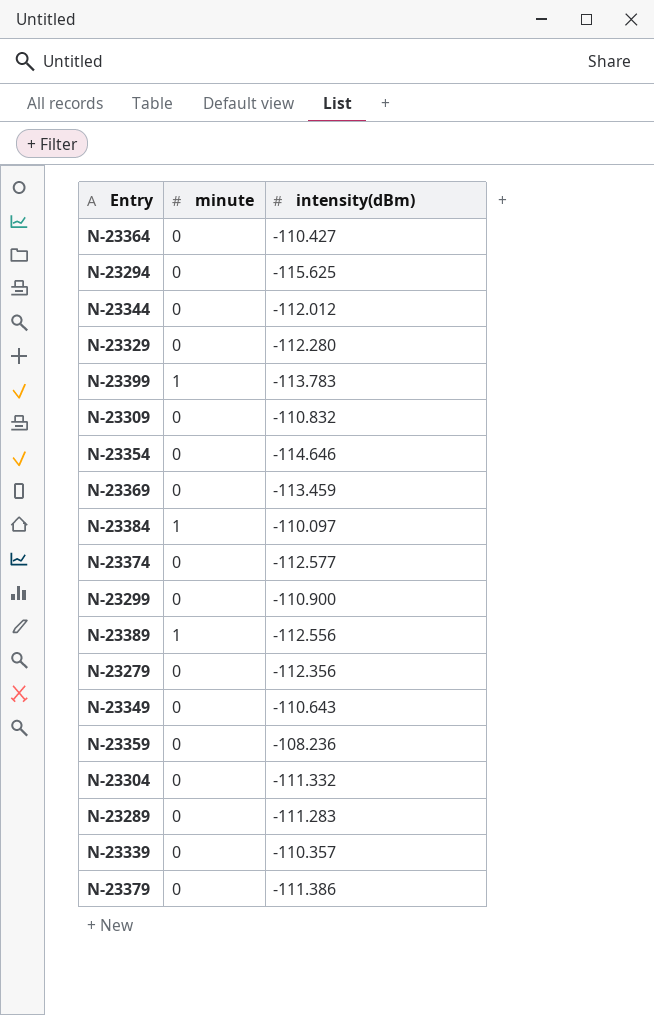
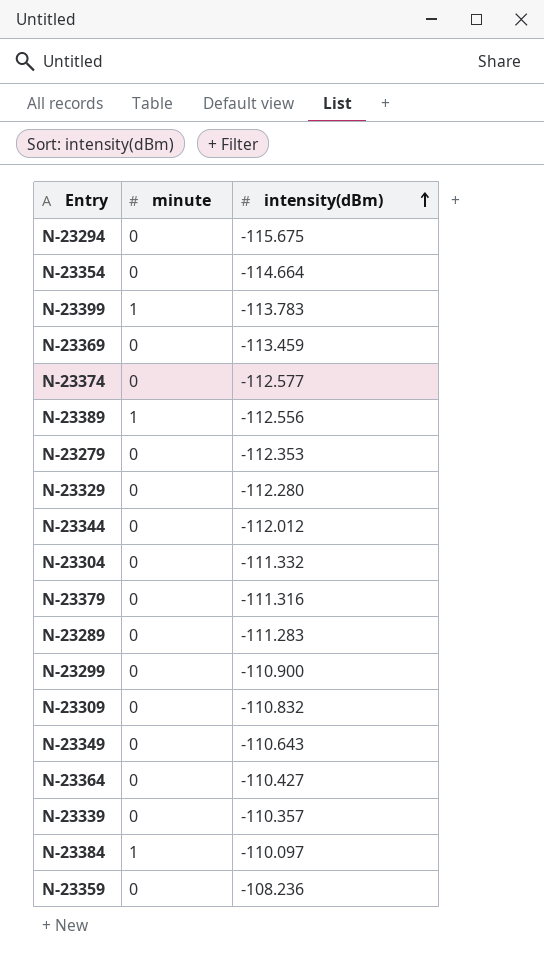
row order: none -> intensity(dBm) ascending
N-23294 | intensity(dBm): -115.625 -> -115.675
N-23354 | intensity(dBm): -114.646 -> -114.664
N-23279 | intensity(dBm): -112.356 -> -112.353
N-23379 | intensity(dBm): -111.386 -> -111.316

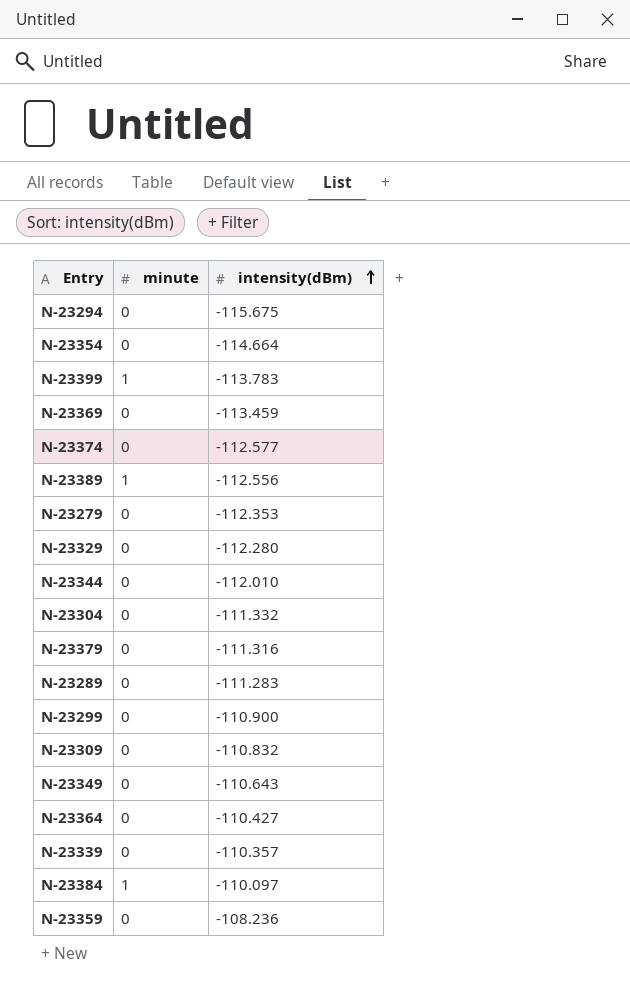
N-23344 | intensity(dBm): -112.012 -> -112.010

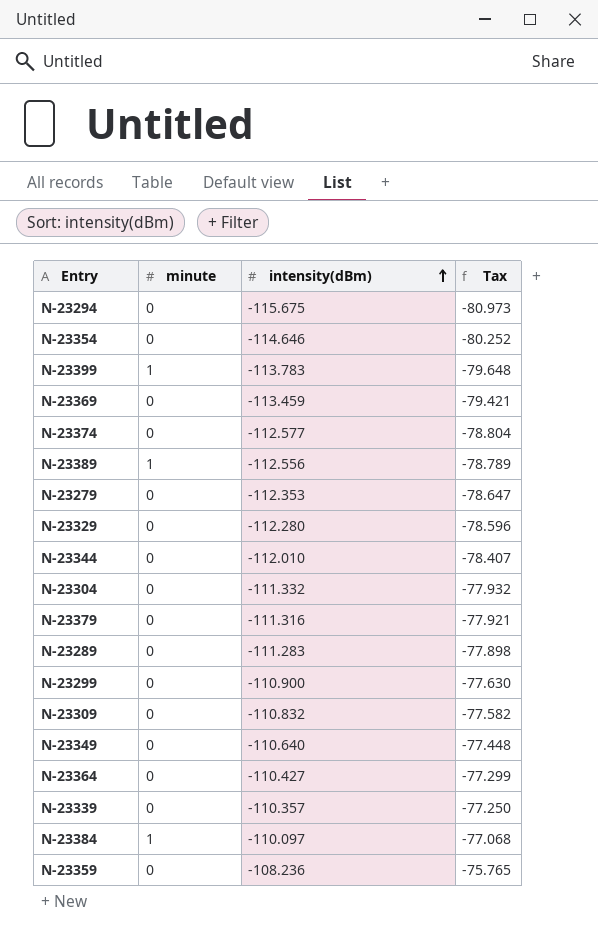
column Tax | formula: none -> [intensity(dBm)] * 0.7
N-23354 | intensity(dBm): -114.664 -> -114.646
N-23349 | intensity(dBm): -110.643 -> -110.640

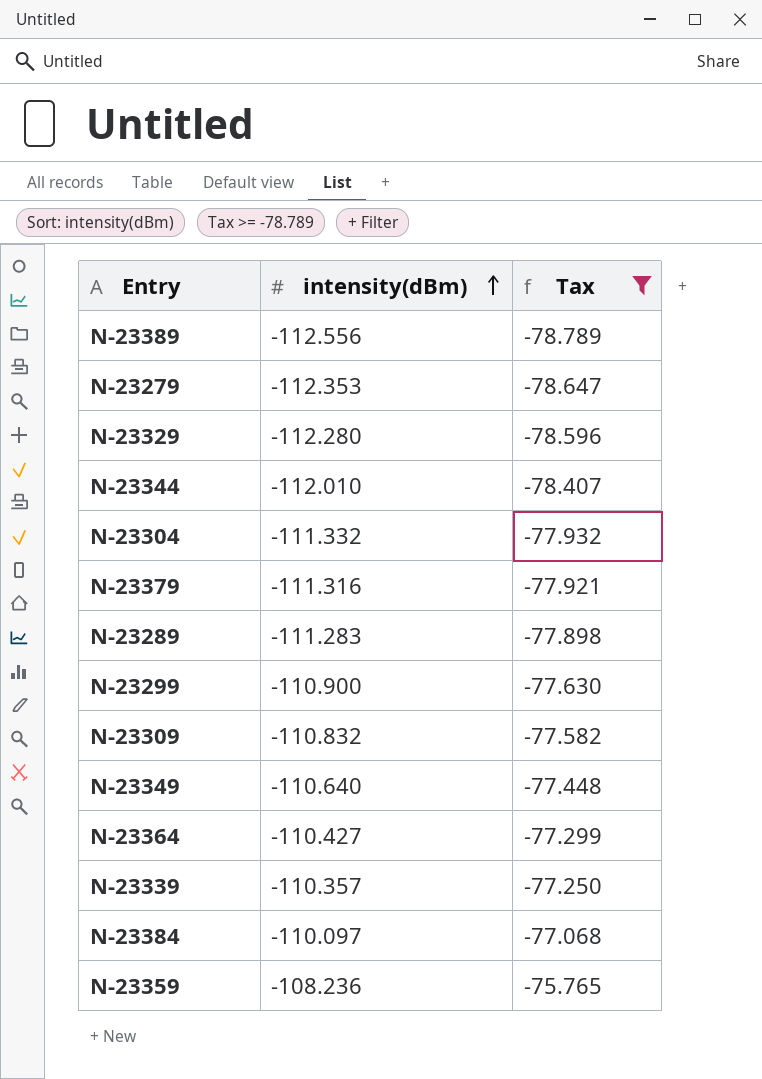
filter: none -> Tax >= -78.789
column minute | position: 2 -> none

